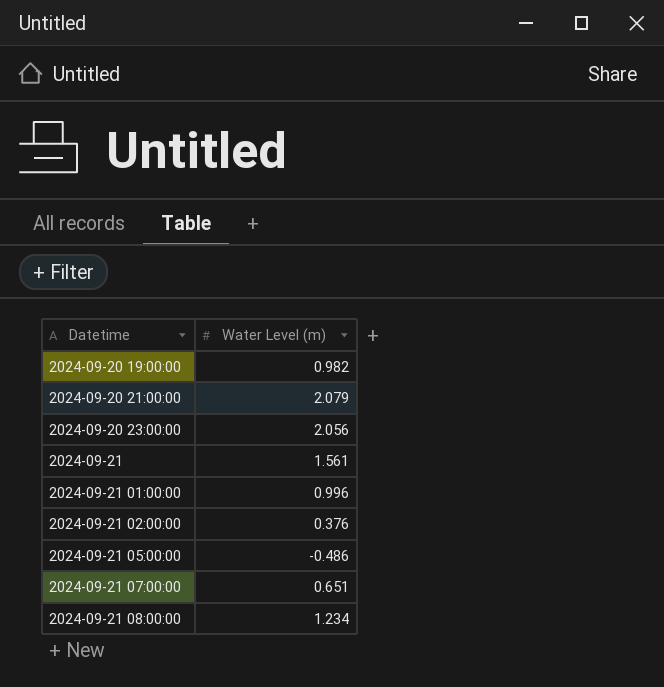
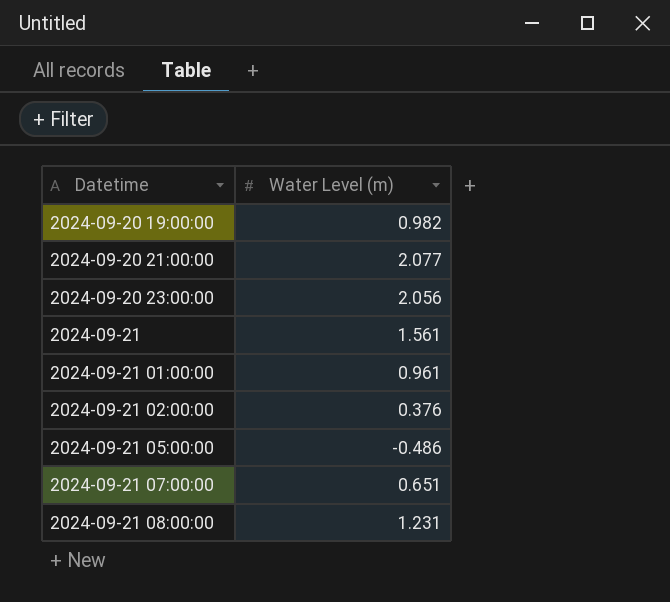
2024-09-20 21:00:00 | Water Level (m): 2.079 -> 2.077
2024-09-21 01:00:00 | Water Level (m): 0.996 -> 0.961
2024-09-21 08:00:00 | Water Level (m): 1.234 -> 1.231

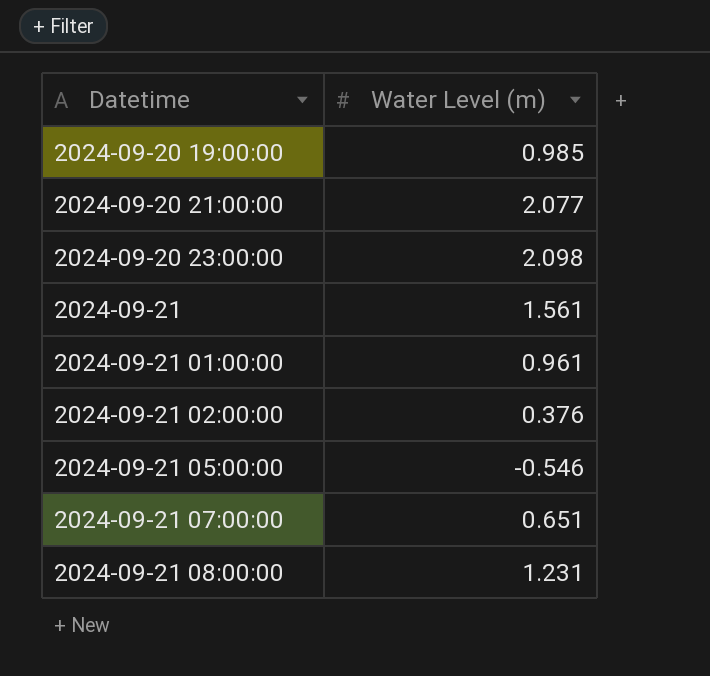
2024-09-20 19:00:00 | Water Level (m): 0.982 -> 0.985
2024-09-20 23:00:00 | Water Level (m): 2.056 -> 2.098
2024-09-21 05:00:00 | Water Level (m): -0.486 -> -0.546

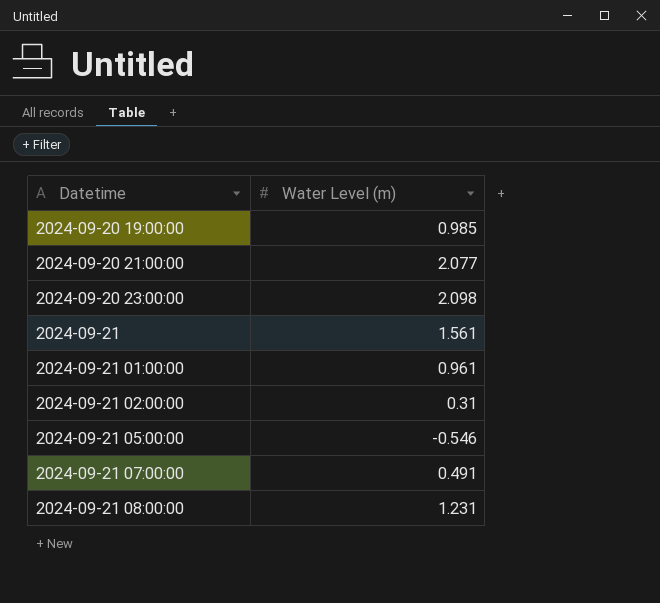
2024-09-21 02:00:00 | Water Level (m): 0.376 -> 0.31
2024-09-21 07:00:00 | Water Level (m): 0.651 -> 0.491

